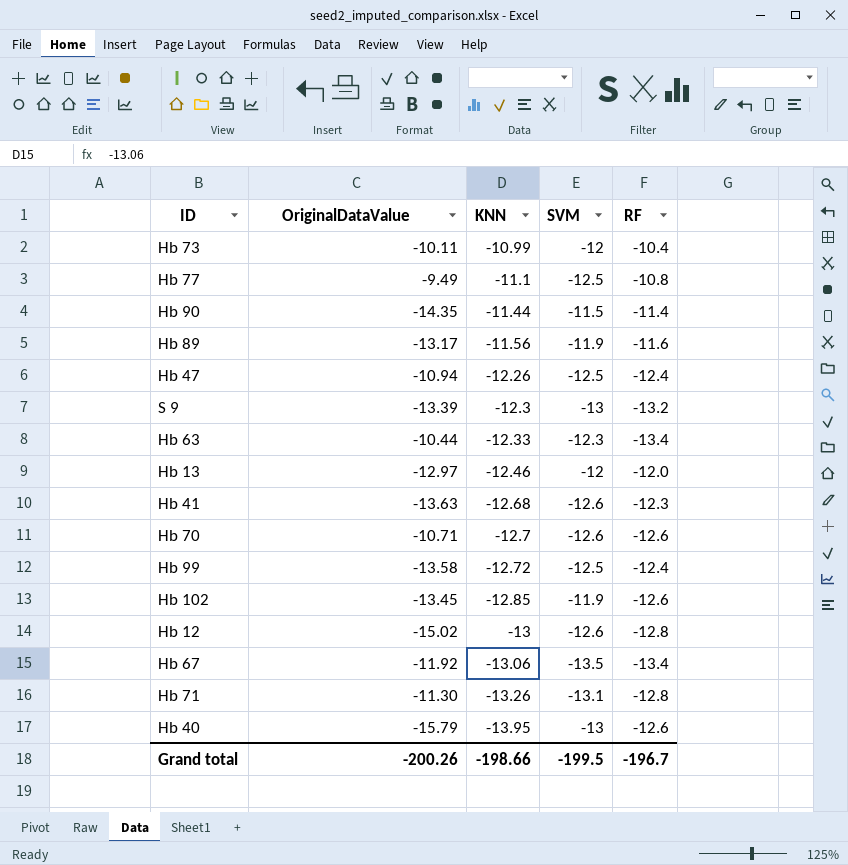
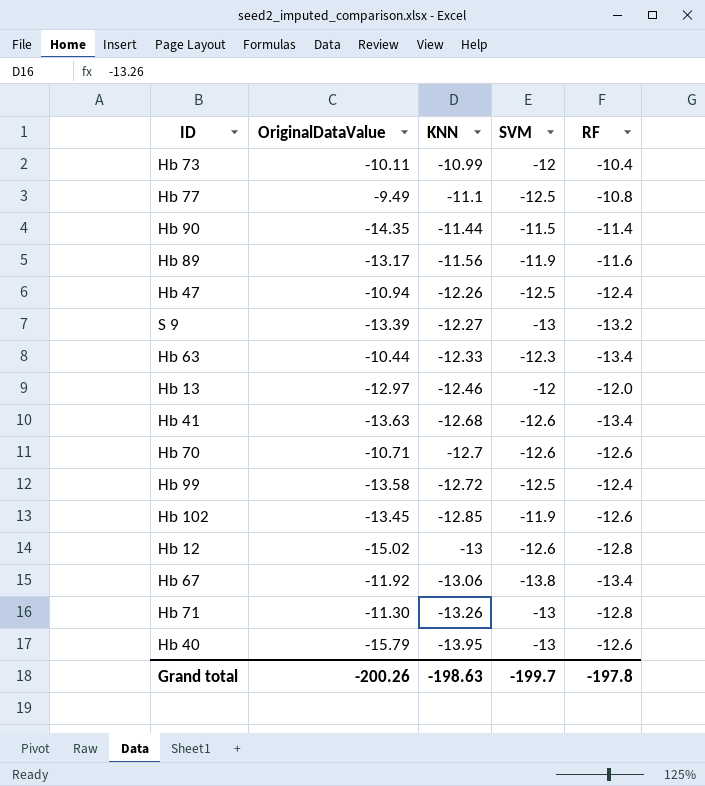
S 9 | KNN: -12.3 -> -12.27
Hb 41 | RF: -12.3 -> -13.4
Hb 67 | SVM: -13.5 -> -13.8
Hb 71 | SVM: -13.1 -> -13
Grand total | KNN: -198.66 -> -198.63
Grand total | SVM: -199.5 -> -199.7
Grand total | RF: -196.7 -> -197.8

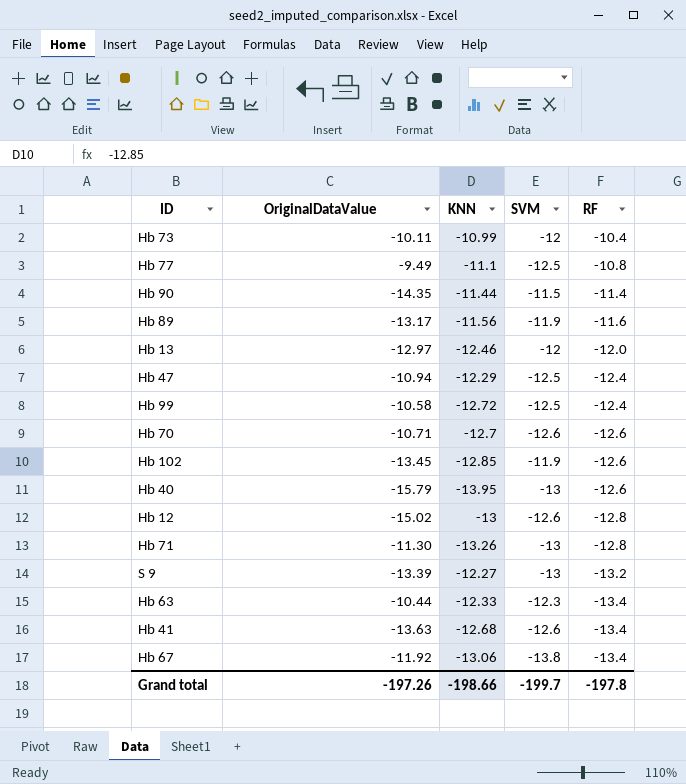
row order: KNN descending -> RF descending
Hb 47 | KNN: -12.26 -> -12.29
Hb 99 | OriginalDataValue: -13.58 -> -10.58
Grand total | OriginalDataValue: -200.26 -> -197.26
Grand total | KNN: -198.63 -> -198.66

